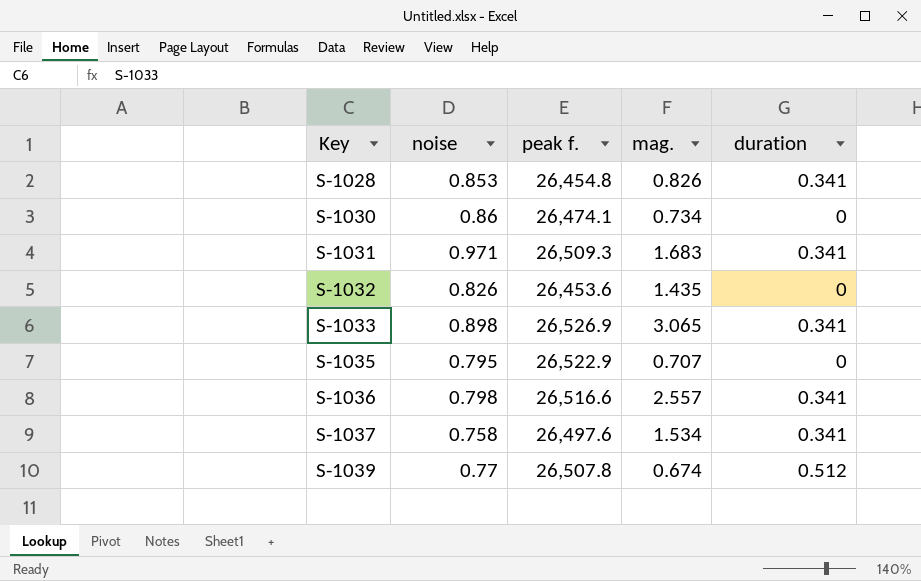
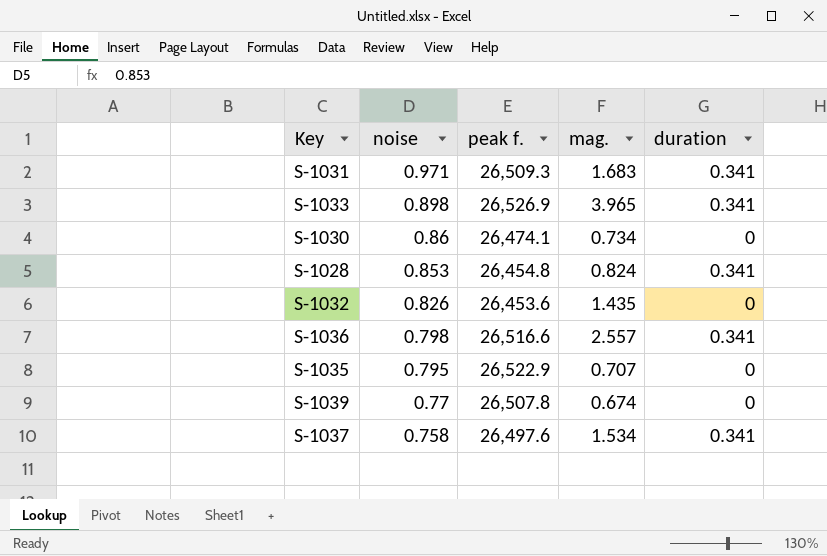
row order: Key ascending -> noise descending
S-1033 | mag.: 3.065 -> 3.965
S-1028 | mag.: 0.826 -> 0.824
S-1039 | duration: 0.512 -> 0

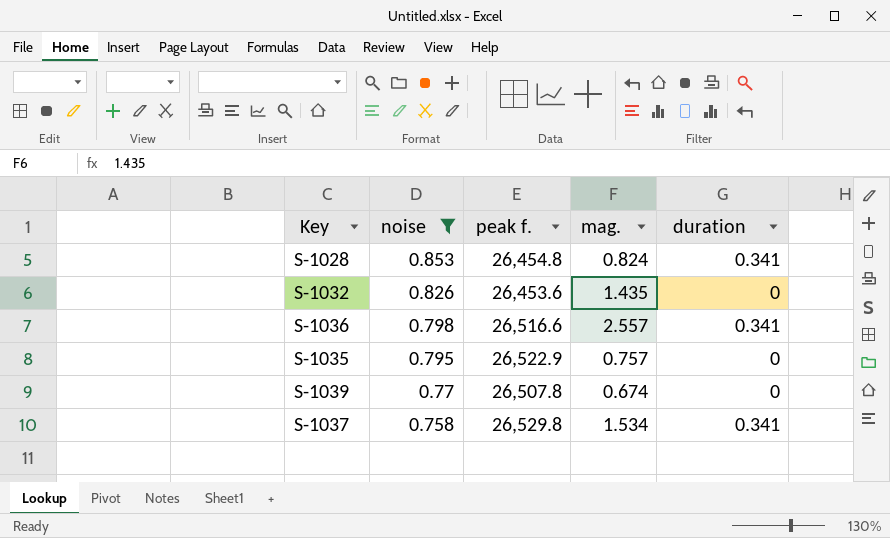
filter: none -> noise <= 0.853
S-1035 | mag.: 0.707 -> 0.757
S-1037 | peak f.: 26,497.6 -> 26,529.8

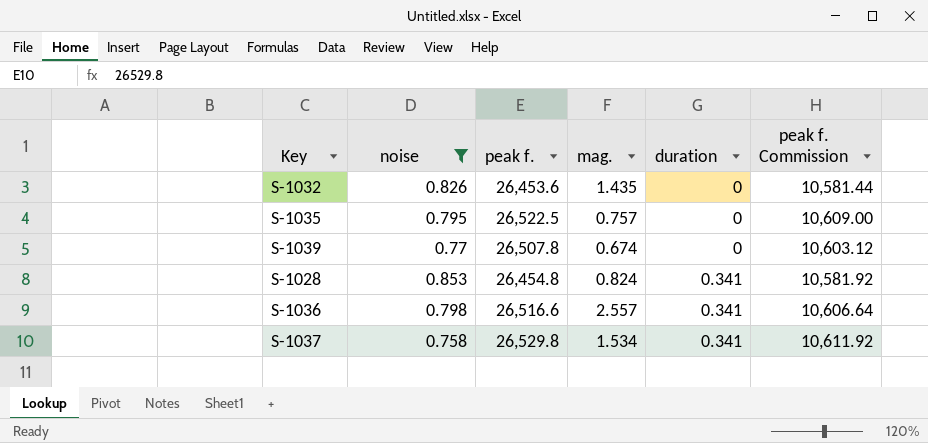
row order: noise descending -> duration ascending
column peak f. Commission | formula: none -> [peak f.] * 0.4
S-1035 | peak f.: 26,522.9 -> 26,522.5

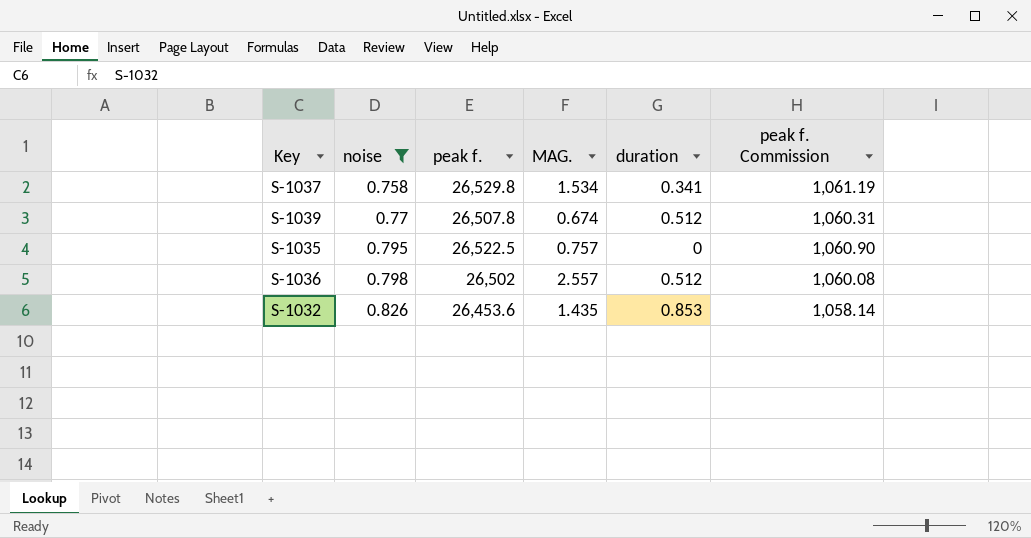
row order: duration ascending -> noise ascending
column name: mag. -> MAG.
column peak f. Commission | formula: [peak f.] * 0.4 -> [peak f.] * 0.04
row S-1028: 0.853 | 26,454.8 | 0.824 | 0.341 | 10,581.92 -> none
S-1039 | duration: 0 -> 0.512
S-1036 | peak f.: 26,516.6 -> 26,502
S-1036 | duration: 0.341 -> 0.512
S-1032 | duration: 0 -> 0.853

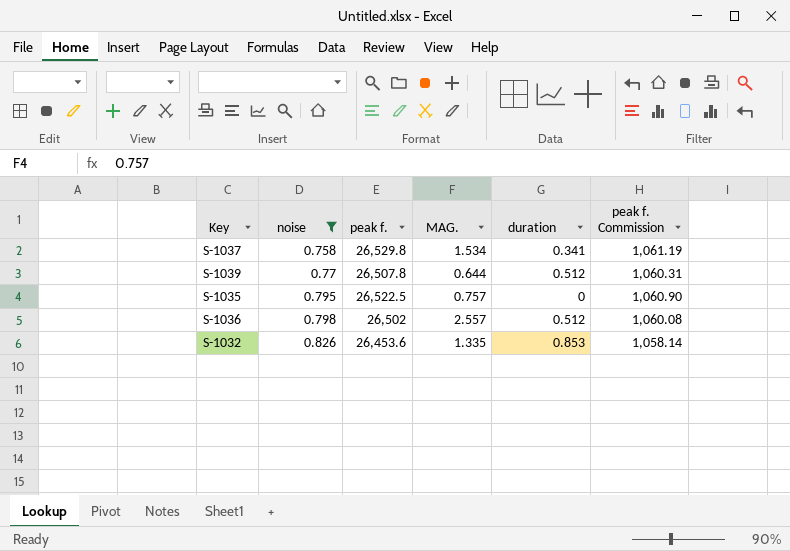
S-1039 | MAG.: 0.674 -> 0.644
S-1032 | MAG.: 1.435 -> 1.335

